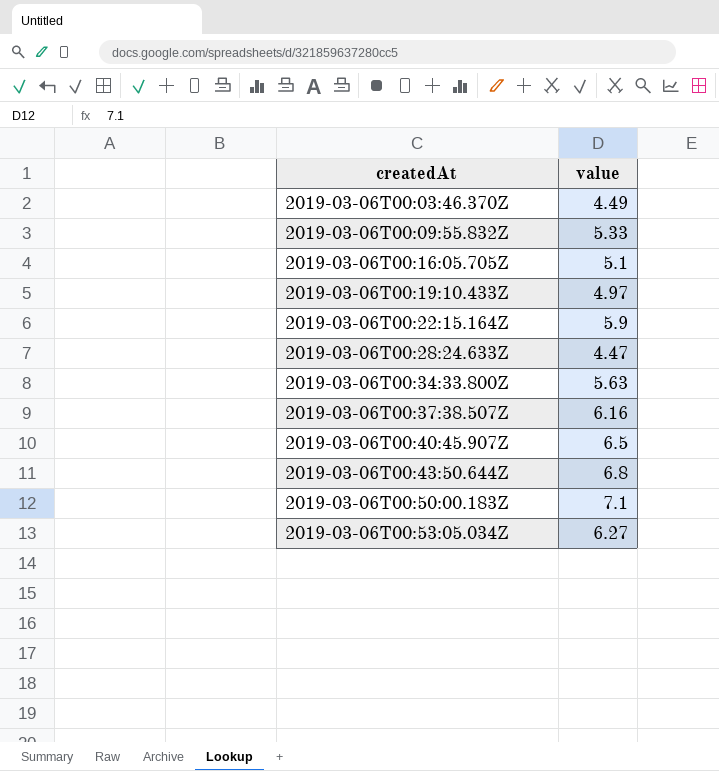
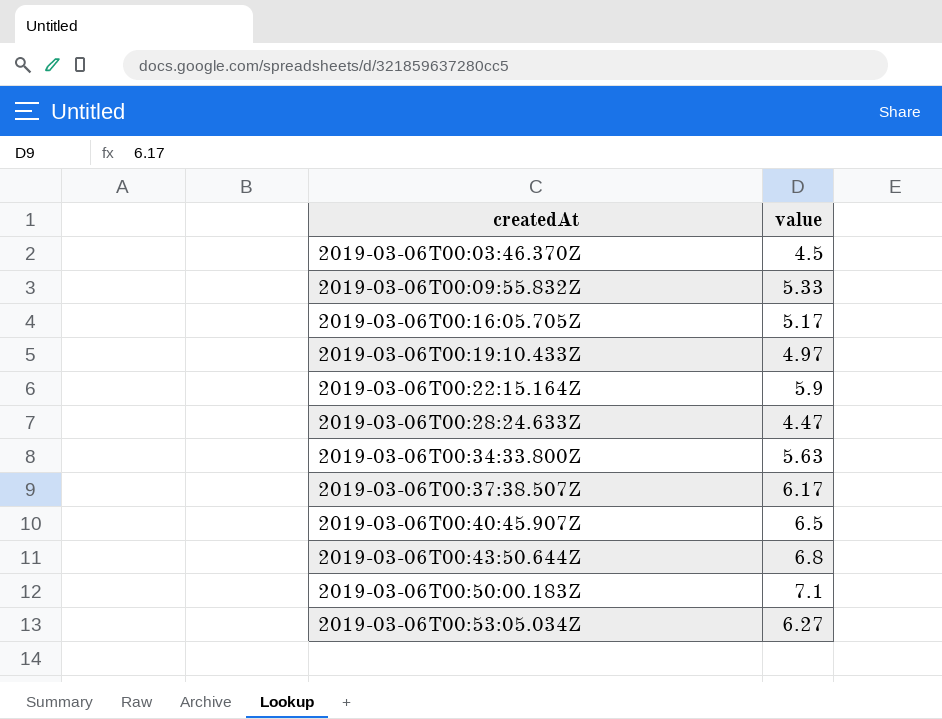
2019-03-06T00:03:46.370Z | value: 4.49 -> 4.5
2019-03-06T00:16:05.705Z | value: 5.1 -> 5.17
2019-03-06T00:37:38.507Z | value: 6.16 -> 6.17

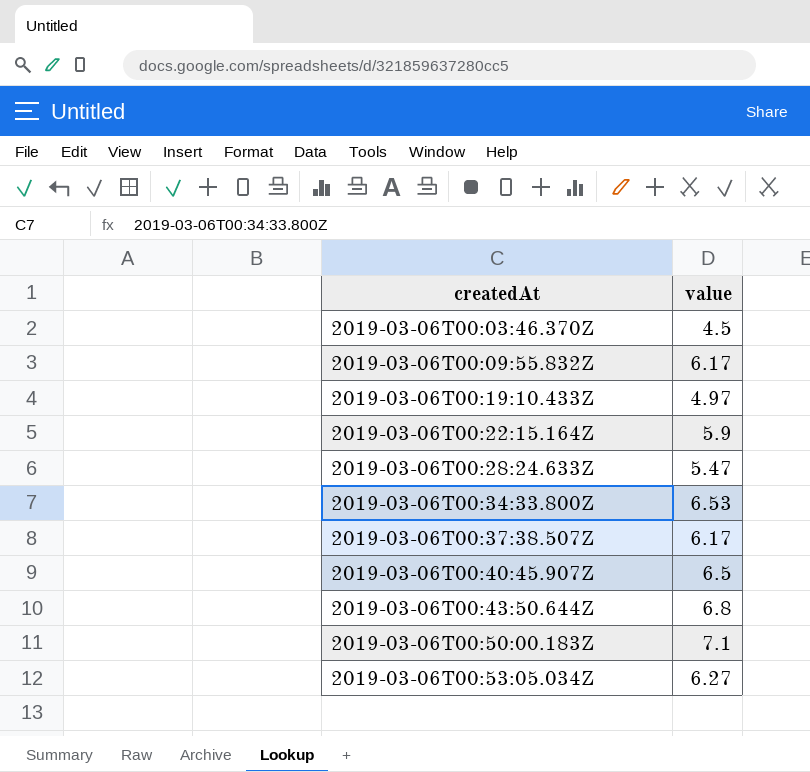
row 2019-03-06T00:16:05.705Z: 5.17 -> none
2019-03-06T00:09:55.832Z | value: 5.33 -> 6.17
2019-03-06T00:28:24.633Z | value: 4.47 -> 5.47
2019-03-06T00:34:33.800Z | value: 5.63 -> 6.53

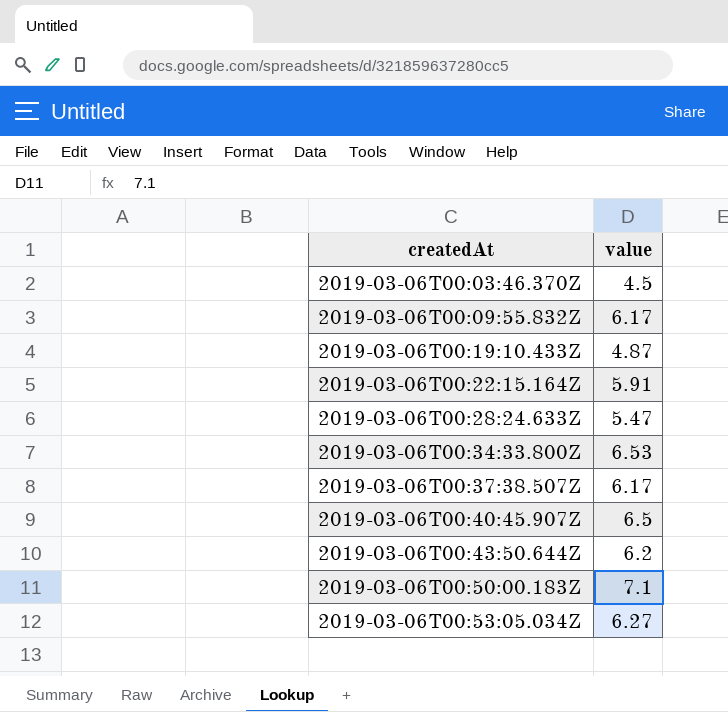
2019-03-06T00:19:10.433Z | value: 4.97 -> 4.87
2019-03-06T00:22:15.164Z | value: 5.9 -> 5.91
2019-03-06T00:43:50.644Z | value: 6.8 -> 6.2

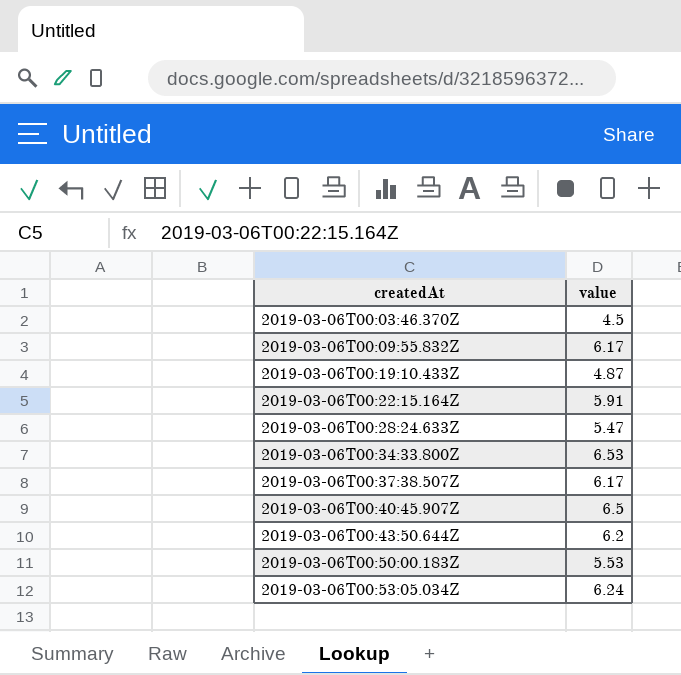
2019-03-06T00:50:00.183Z | value: 7.1 -> 5.53
2019-03-06T00:53:05.034Z | value: 6.27 -> 6.24

